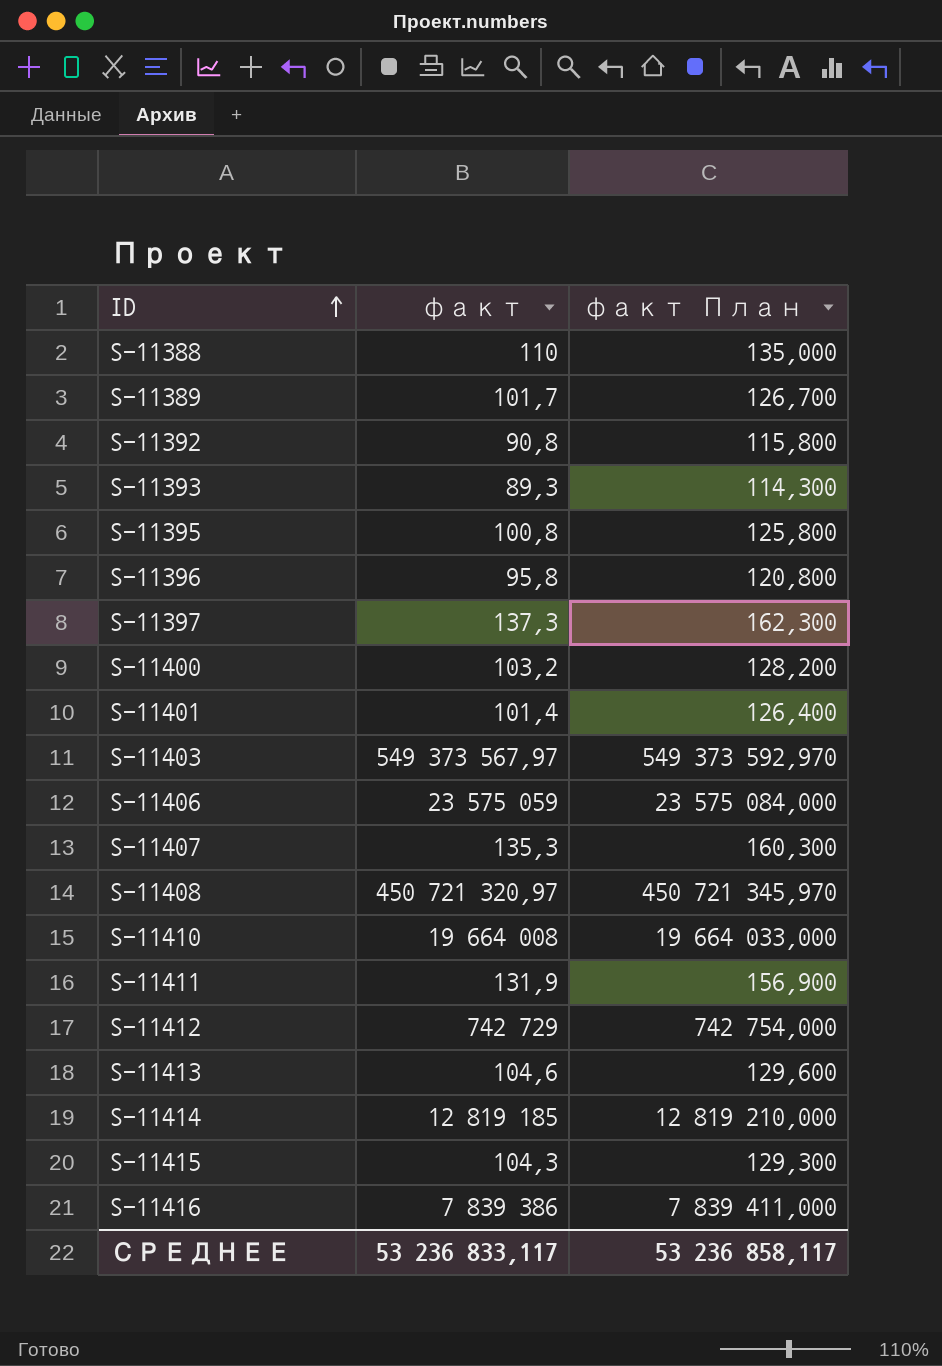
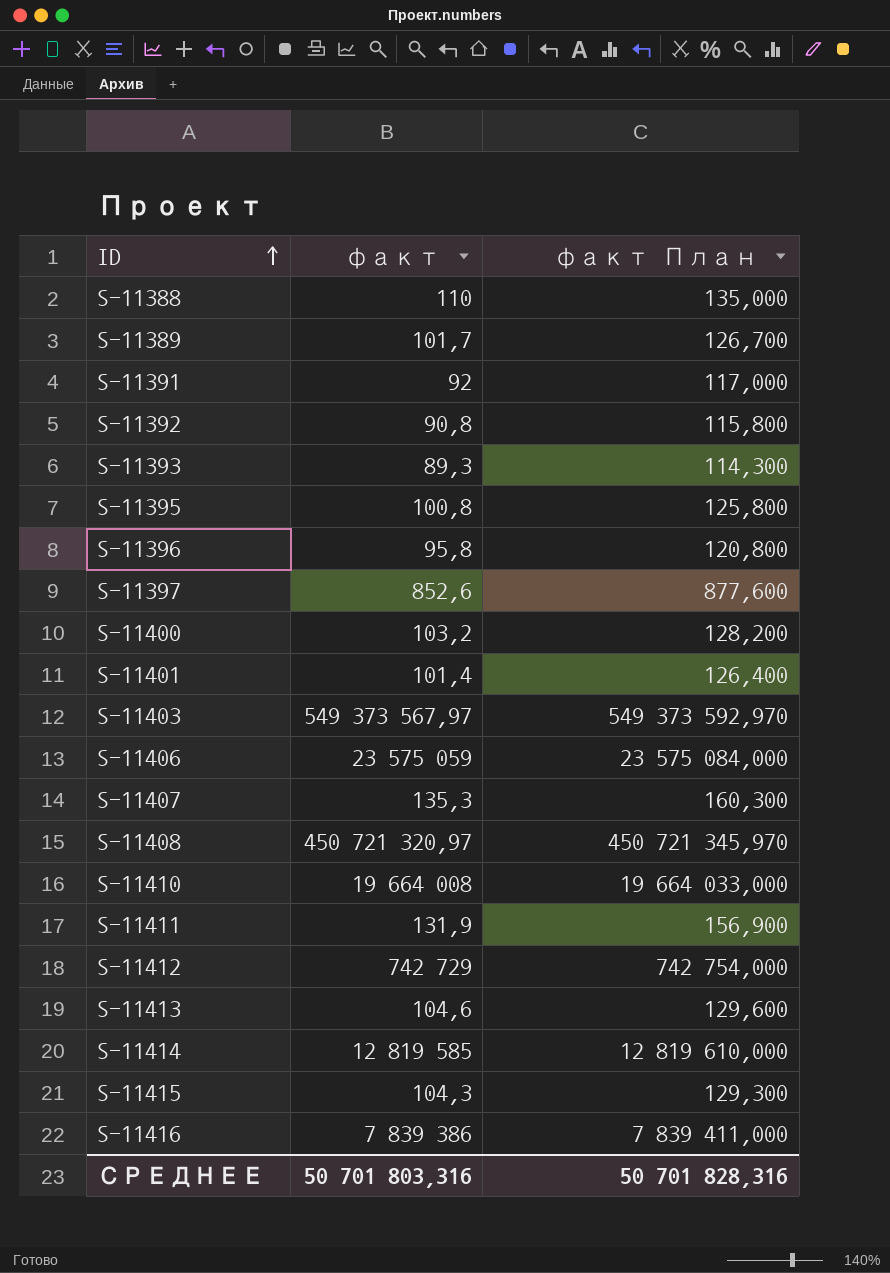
row S-11391: none -> 92 | 117,000
S-11397 | факт: 137,3 -> 852,6
S-11397 | факт План: 162,300 -> 877,600
S-11414 | факт: 12 819 185 -> 12 819 585
S-11414 | факт План: 12 819 210,000 -> 12 819 610,000
СРЕДНЕЕ | факт: 53 236 833,117 -> 50 701 803,316
СРЕДНЕЕ | факт План: 53 236 858,117 -> 50 701 828,316

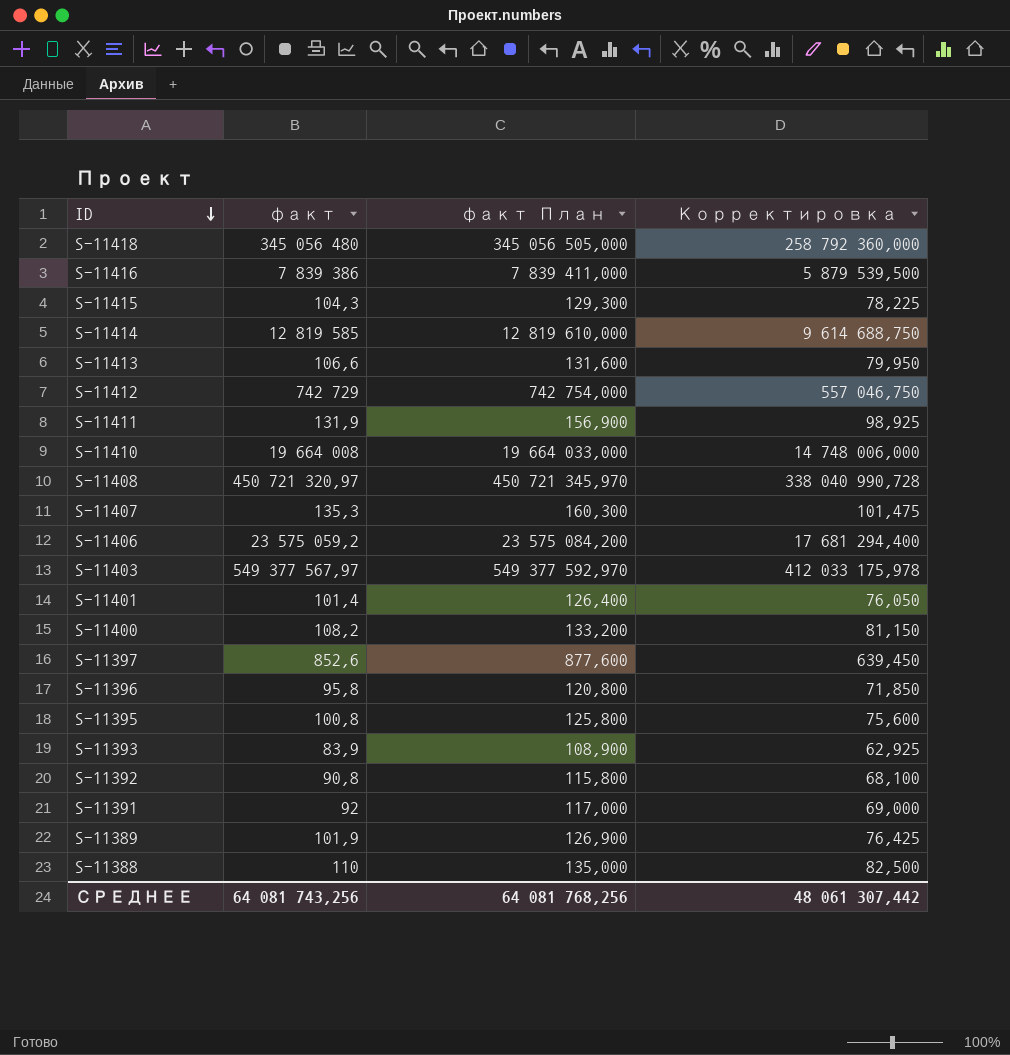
row order: ID ascending -> ID descending
column Корректировка | formula: none -> [факт] * 0,75
row S-11418: none -> 345 056 480 | 345 056 505,000 | 258 792 360,000
S-11413 | факт: 104,6 -> 106,6
S-11413 | факт План: 129,600 -> 131,600
S-11406 | факт: 23 575 059 -> 23 575 059,2
S-11406 | факт План: 23 575 084,000 -> 23 575 084,200
S-11403 | факт: 549 373 567,97 -> 549 377 567,97
S-11403 | факт План: 549 373 592,970 -> 549 377 592,970
S-11400 | факт: 103,2 -> 108,2
S-11400 | факт План: 128,200 -> 133,200
S-11393 | факт: 89,3 -> 83,9
S-11393 | факт План: 114,300 -> 108,900
S-11389 | факт: 101,7 -> 101,9
S-11389 | факт План: 126,700 -> 126,900
СРЕДНЕЕ | факт: 50 701 803,316 -> 64 081 743,256
СРЕДНЕЕ | факт План: 50 701 828,316 -> 64 081 768,256

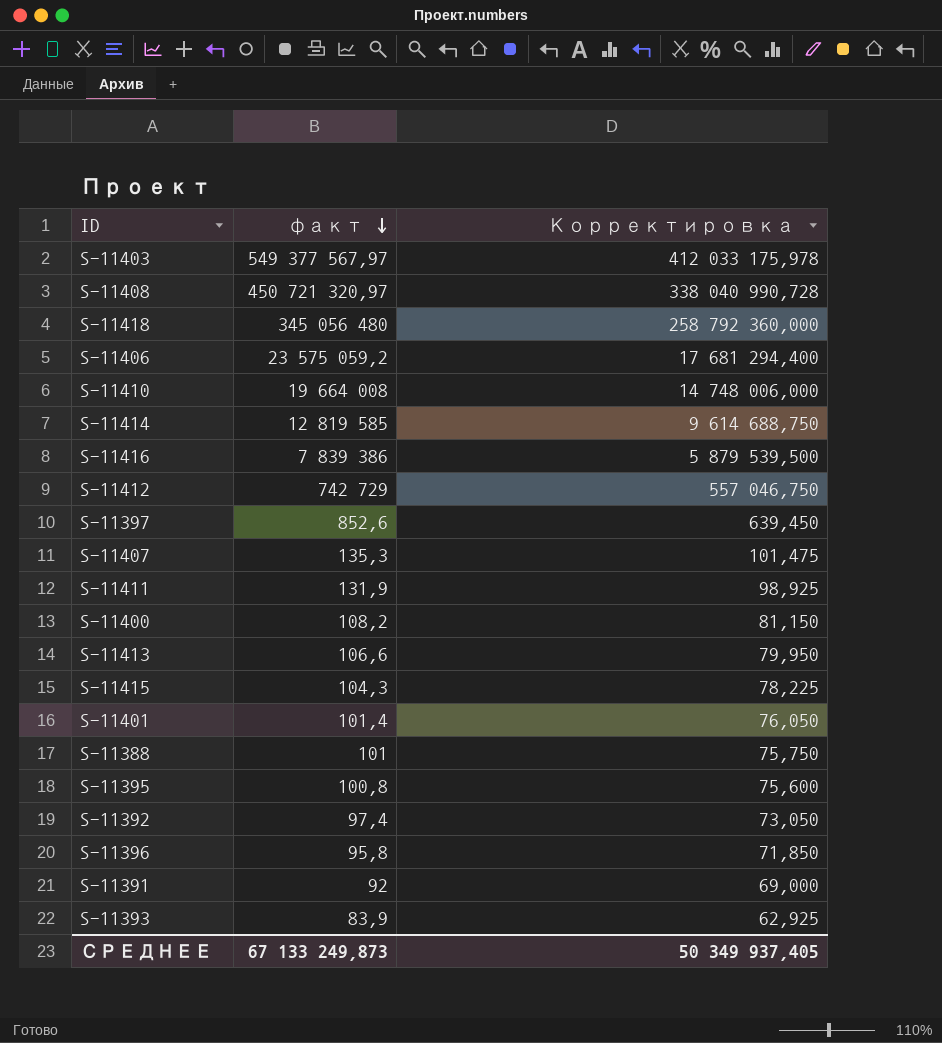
row order: ID descending -> факт descending
column факт План | formula: [факт] + 25 -> none
row S-11389: 101,9 | 126,900 | 76,425 -> none
S-11388 | факт: 110 -> 101
S-11388 | Корректировка: 82,500 -> 75,750
S-11392 | факт: 90,8 -> 97,4
S-11392 | Корректировка: 68,100 -> 73,050
СРЕДНЕЕ | факт: 64 081 743,256 -> 67 133 249,873
СРЕДНЕЕ | Корректировка: 48 061 307,442 -> 50 349 937,405

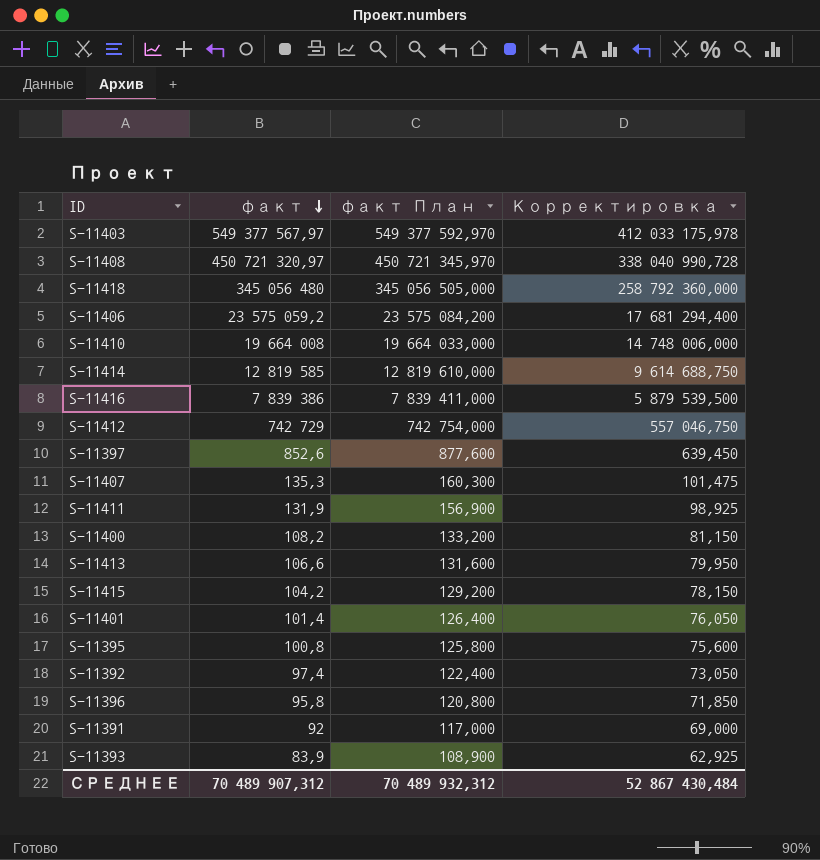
column факт План | formula: none -> [факт] + 25
row S-11388: 101 | 75,750 -> none
S-11415 | факт: 104,3 -> 104,2
S-11415 | Корректировка: 78,225 -> 78,150
СРЕДНЕЕ | факт: 67 133 249,873 -> 70 489 907,312
СРЕДНЕЕ | Корректировка: 50 349 937,405 -> 52 867 430,484

